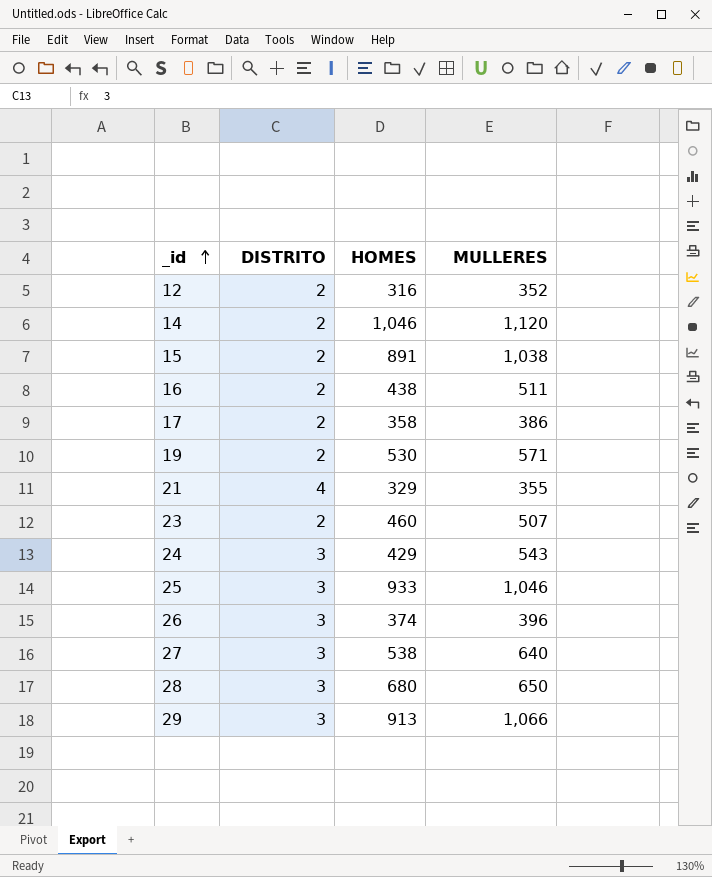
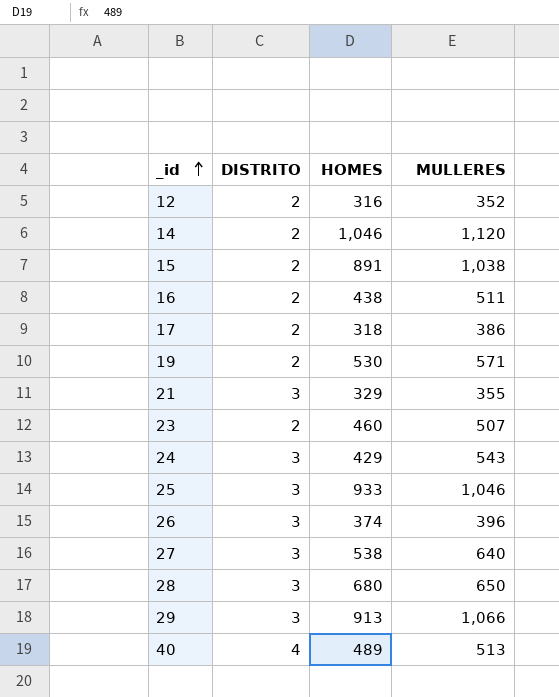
17 | HOMES: 358 -> 318
21 | DISTRITO: 4 -> 3
row 40: none -> 4 | 489 | 513

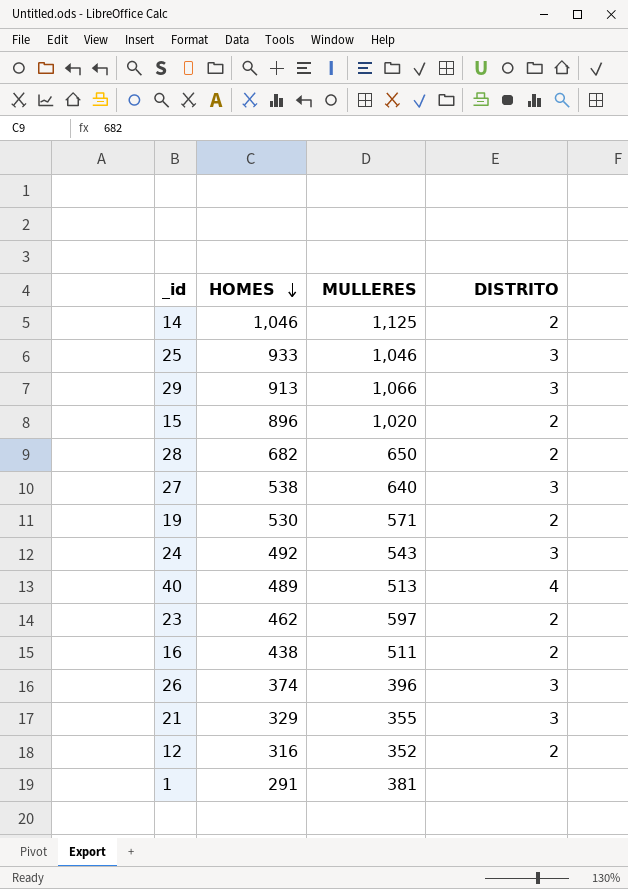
row order: _id ascending -> HOMES descending
column DISTRITO | position: 2 -> 4
row 17: 2 | 318 | 386 -> none
14 | MULLERES: 1,120 -> 1,125
15 | HOMES: 891 -> 896
15 | MULLERES: 1,038 -> 1,020
28 | HOMES: 680 -> 682
28 | DISTRITO: 3 -> 2
24 | HOMES: 429 -> 492
23 | HOMES: 460 -> 462
23 | MULLERES: 507 -> 597
row 1: none -> 291 | 381 | none

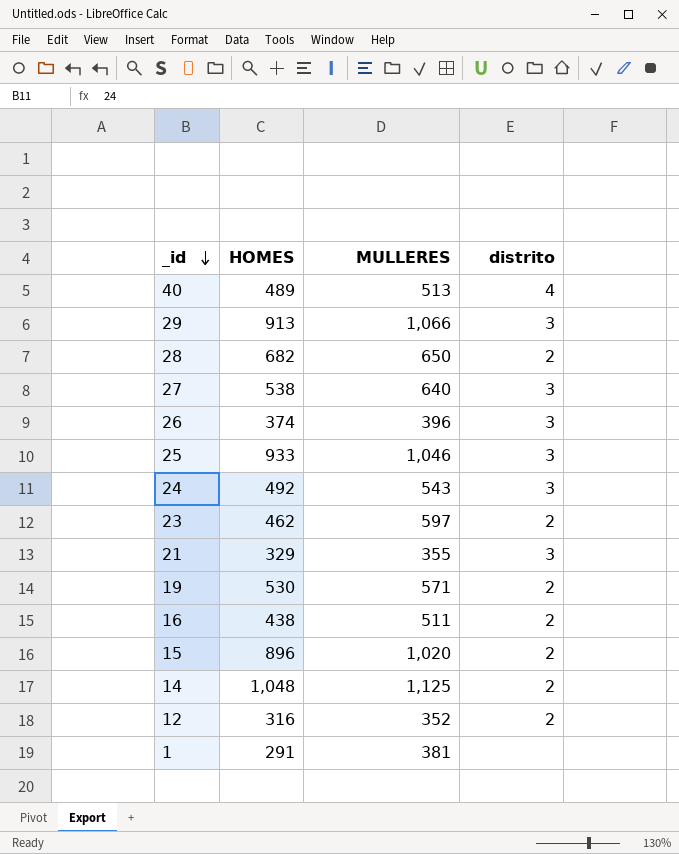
row order: HOMES descending -> _id descending
column name: DISTRITO -> distrito
14 | HOMES: 1,046 -> 1,048

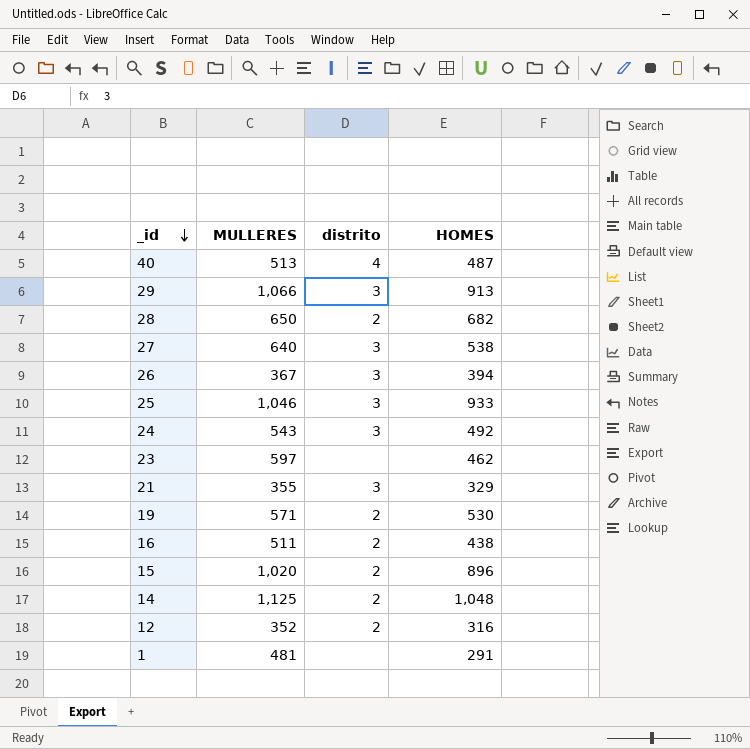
column HOMES | position: 2 -> 4
40 | HOMES: 489 -> 487
26 | MULLERES: 396 -> 367
26 | HOMES: 374 -> 394
23 | distrito: 2 -> none
1 | MULLERES: 381 -> 481

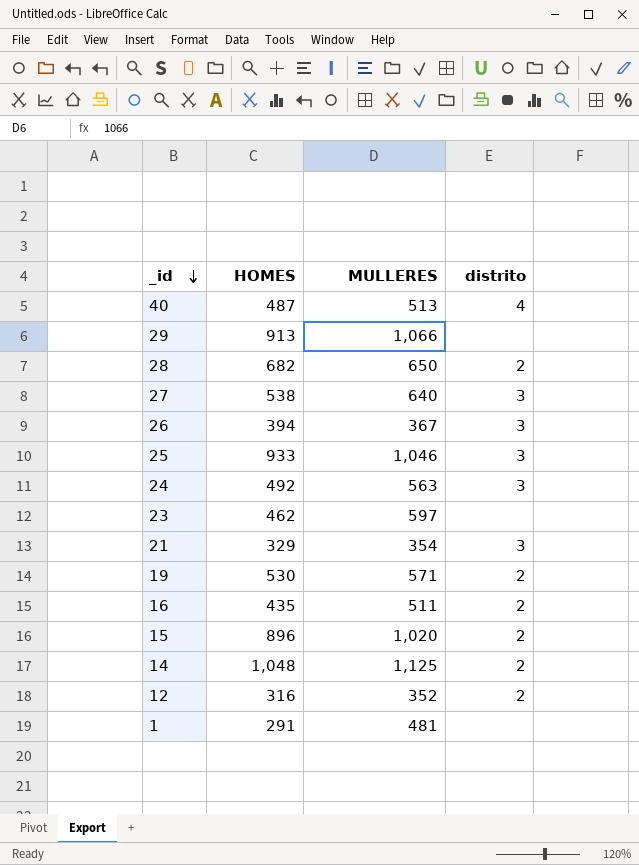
column HOMES | position: 4 -> 2
29 | distrito: 3 -> none
24 | MULLERES: 543 -> 563
21 | MULLERES: 355 -> 354
16 | HOMES: 438 -> 435

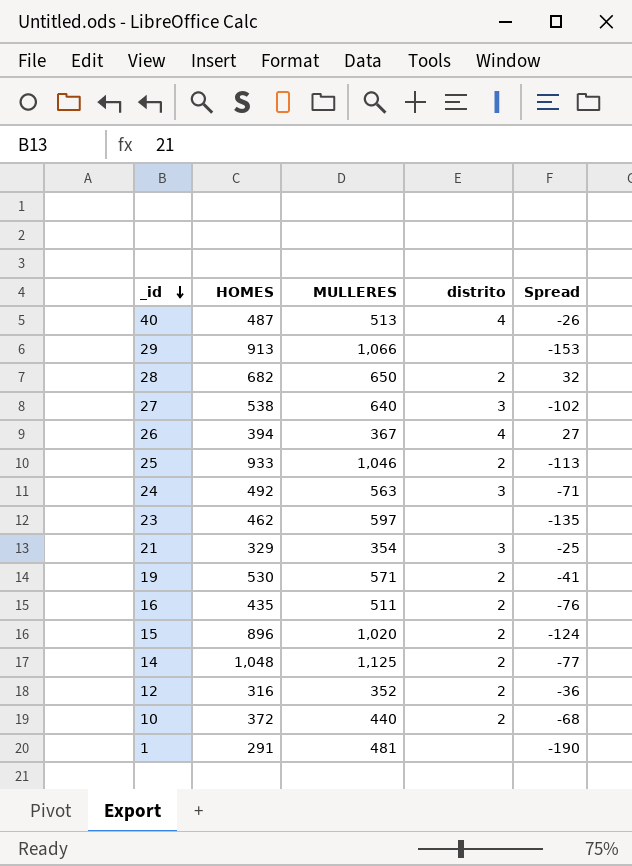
column Spread | formula: none -> [HOMES] - [MULLERES]
26 | distrito: 3 -> 4
25 | distrito: 3 -> 2
row 10: none -> 372 | 440 | 2 | -68

